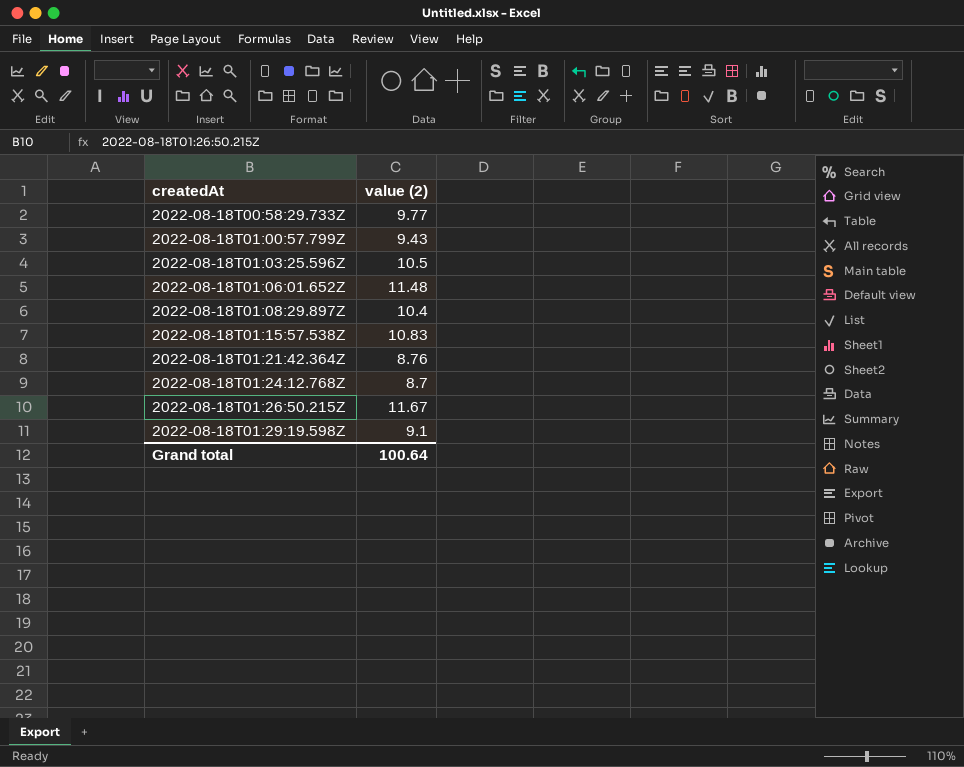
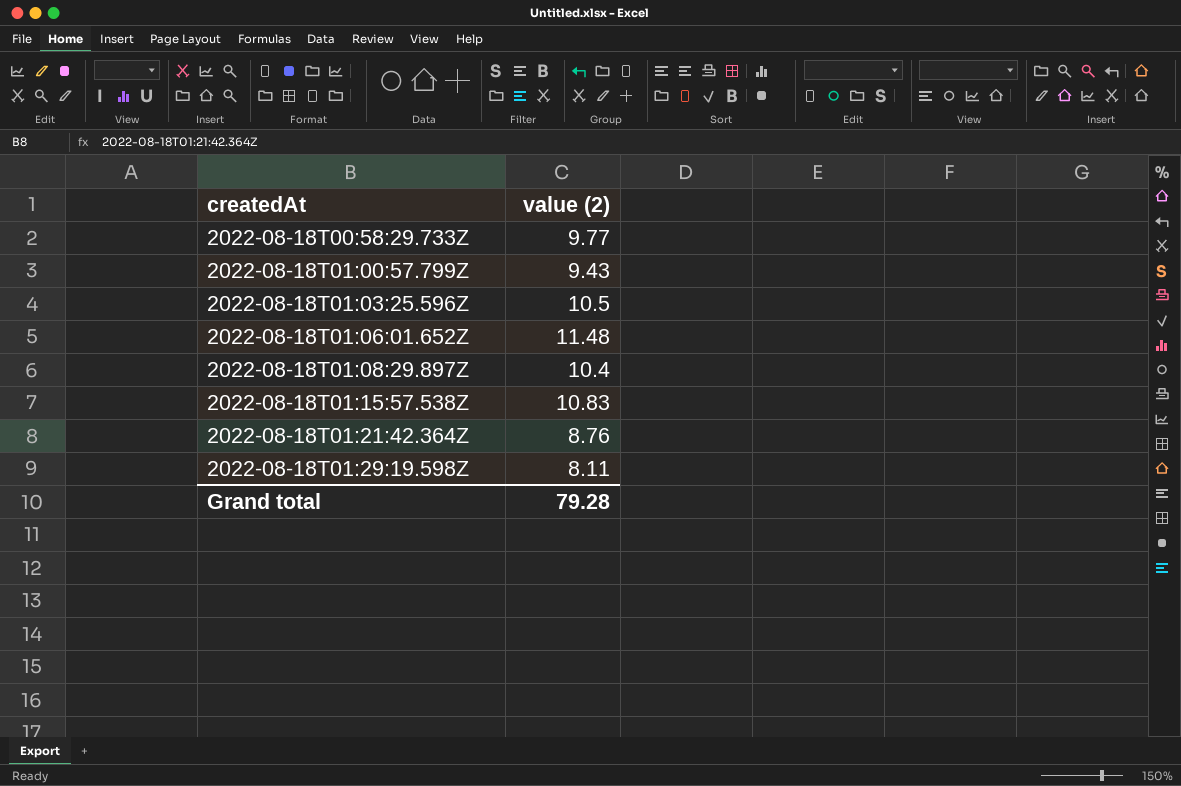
row 2022-08-18T01:24:12.768Z: 8.7 -> none
row 2022-08-18T01:26:50.215Z: 11.67 -> none
2022-08-18T01:29:19.598Z | value (2): 9.1 -> 8.11
Grand total | value (2): 100.64 -> 79.28

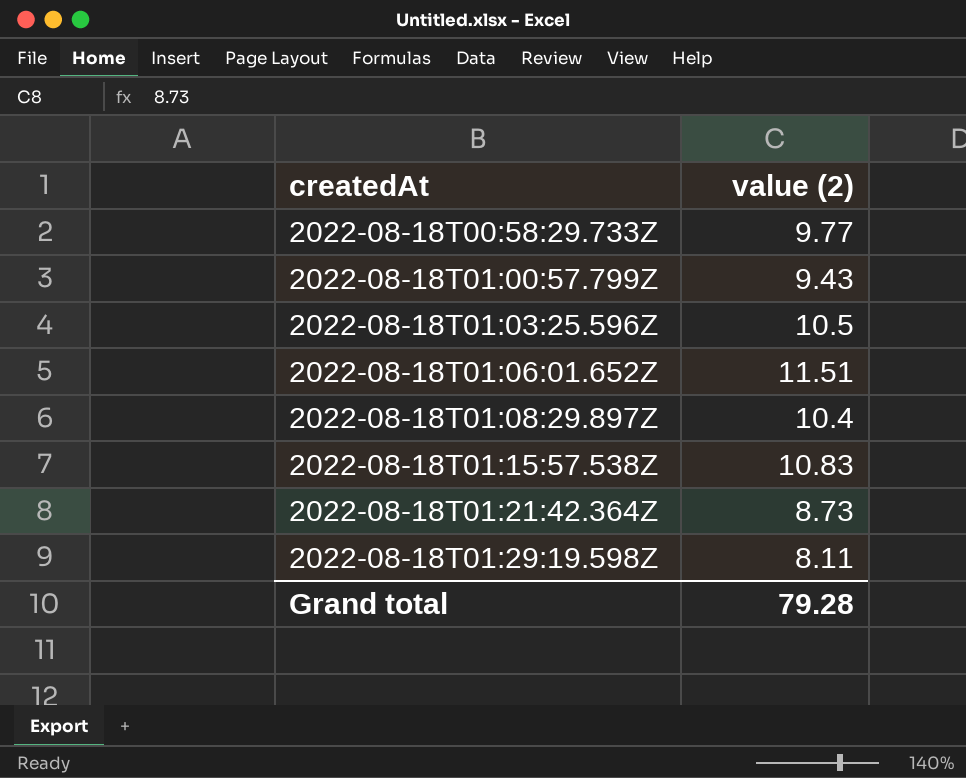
2022-08-18T01:06:01.652Z | value (2): 11.48 -> 11.51
2022-08-18T01:21:42.364Z | value (2): 8.76 -> 8.73

